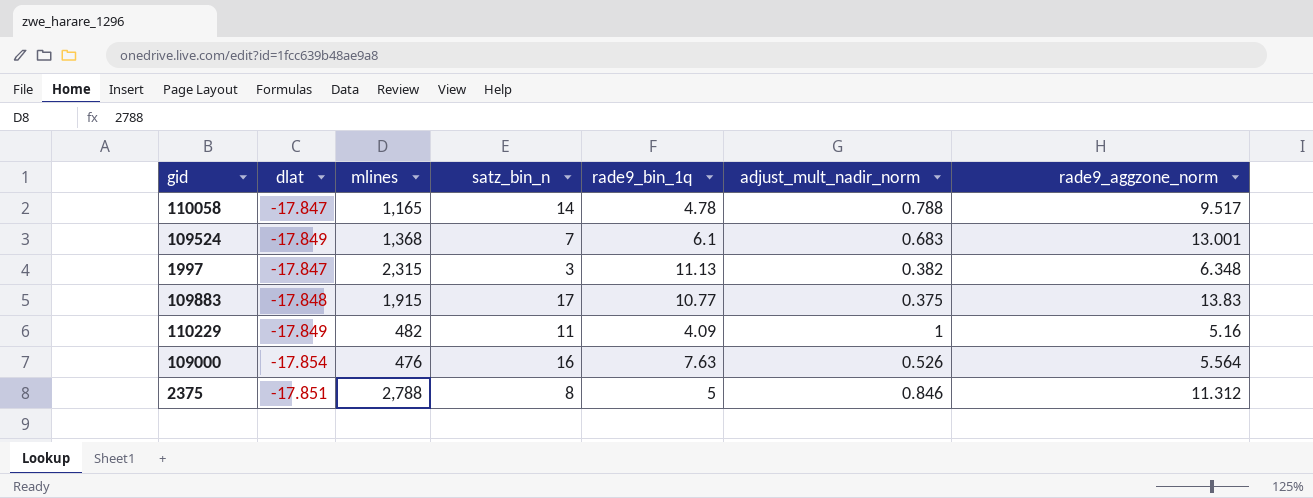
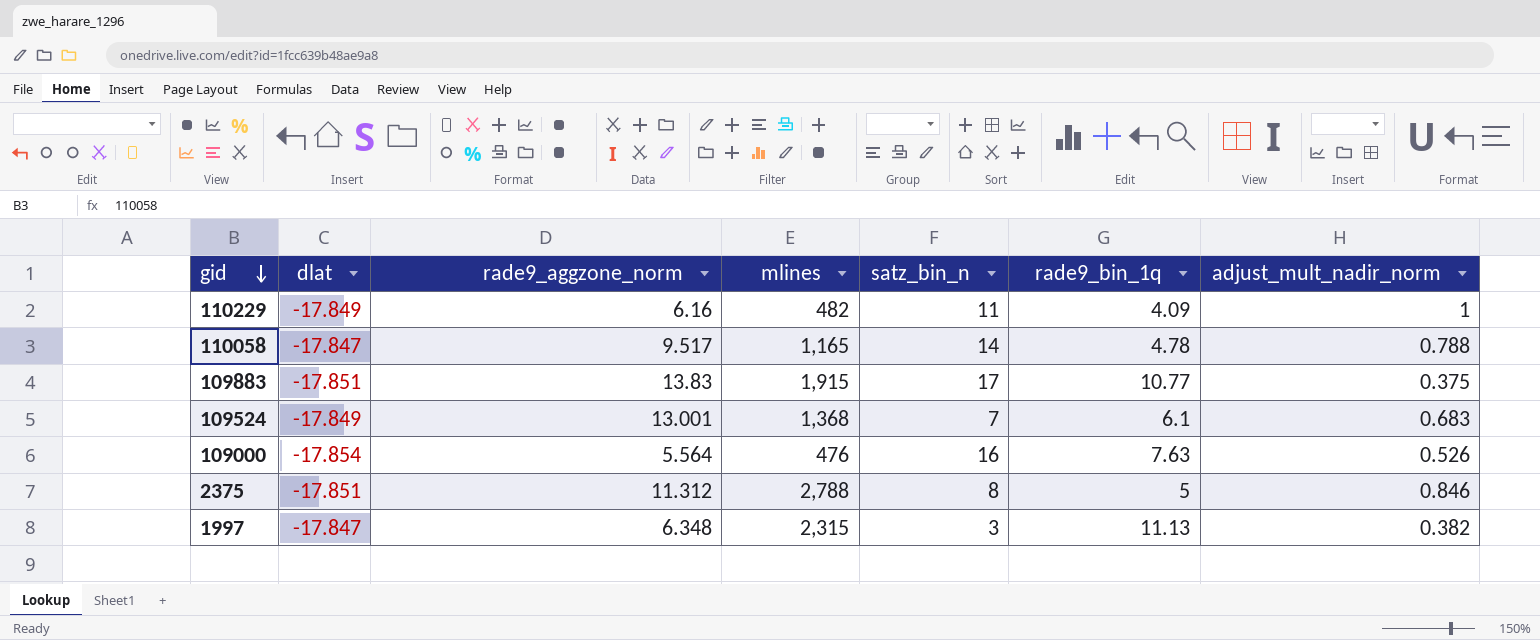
row order: none -> gid descending
column rade9_aggzone_norm | position: 7 -> 3
110229 | rade9_aggzone_norm: 5.16 -> 6.16
109883 | dlat: -17.848 -> -17.851

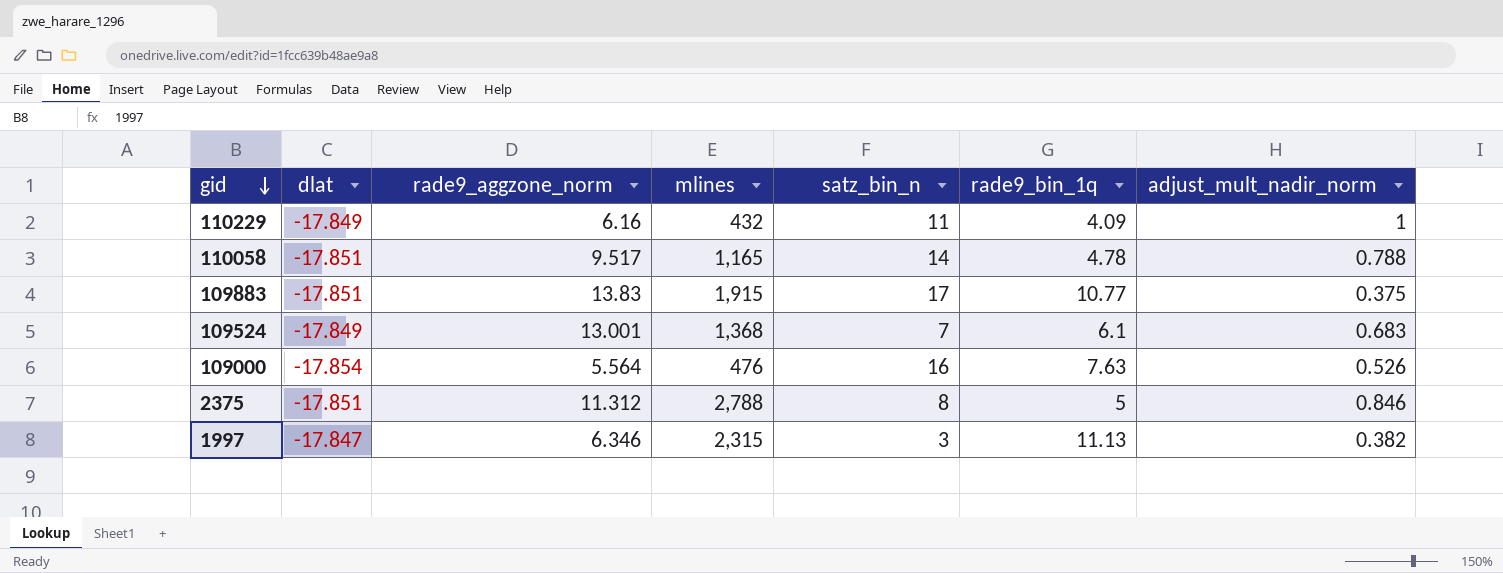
110229 | mlines: 482 -> 432
110058 | dlat: -17.847 -> -17.851
1997 | rade9_aggzone_norm: 6.348 -> 6.346

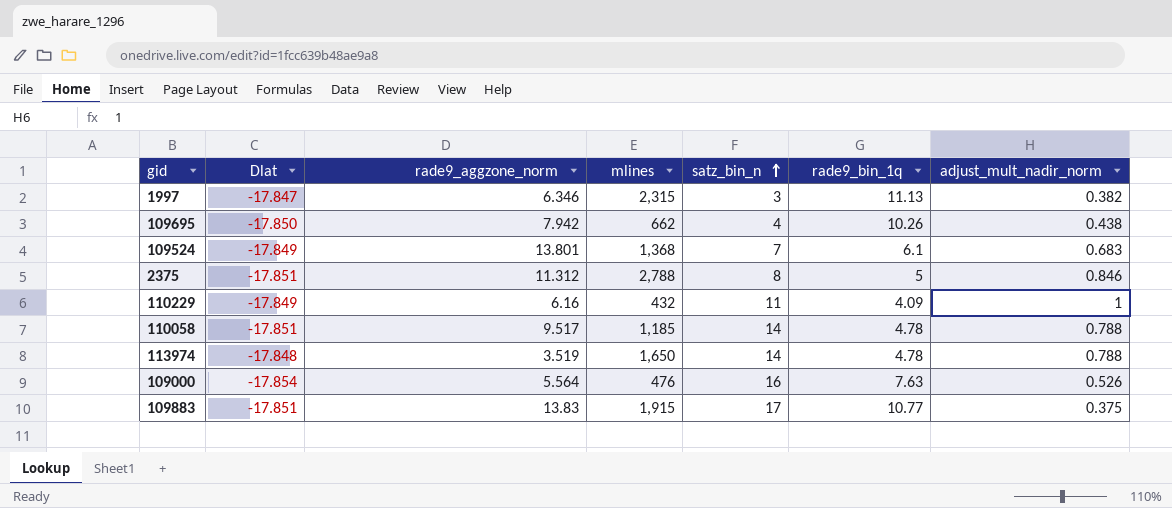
row order: gid descending -> satz_bin_n ascending
column name: dlat -> Dlat
row 109695: none -> -17.850 | 7.942 | 662 | 4 | 10.26 | 0.438
109524 | rade9_aggzone_norm: 13.001 -> 13.801
110058 | mlines: 1,165 -> 1,185
row 113974: none -> -17.848 | 3.519 | 1,650 | 14 | 4.78 | 0.788

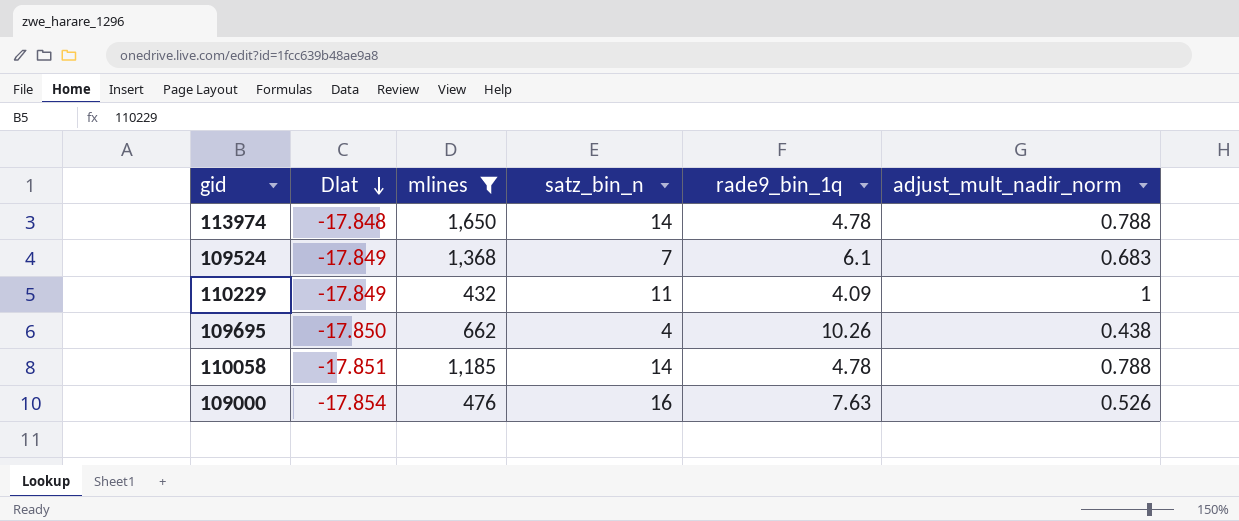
filter: none -> mlines <= 1,650
row order: satz_bin_n ascending -> Dlat descending
column rade9_aggzone_norm | position: 3 -> none

